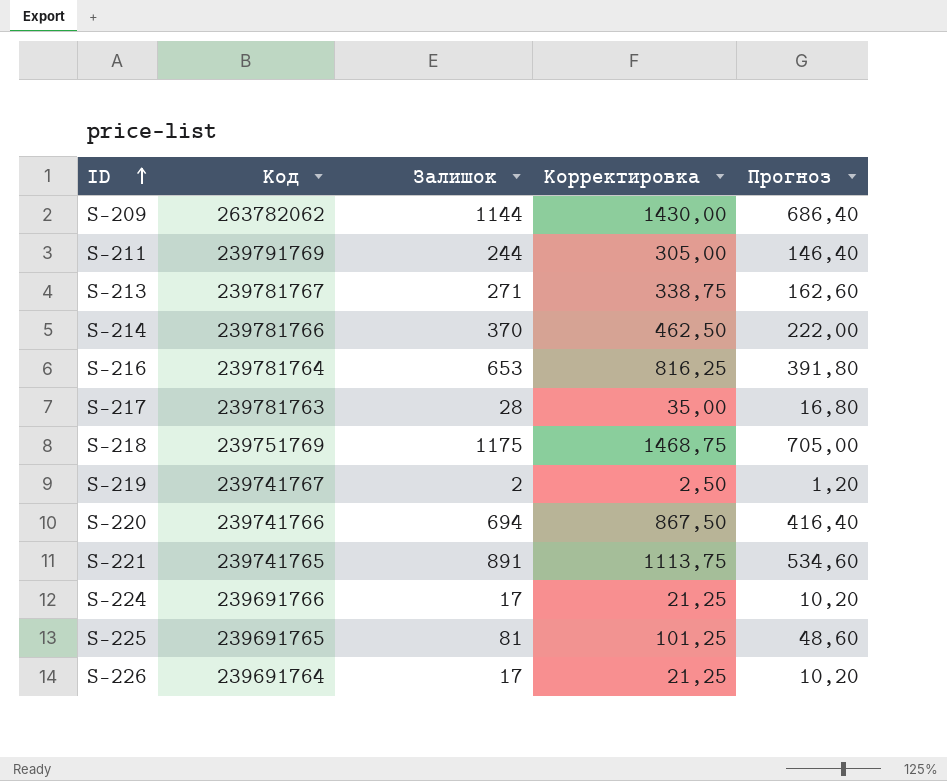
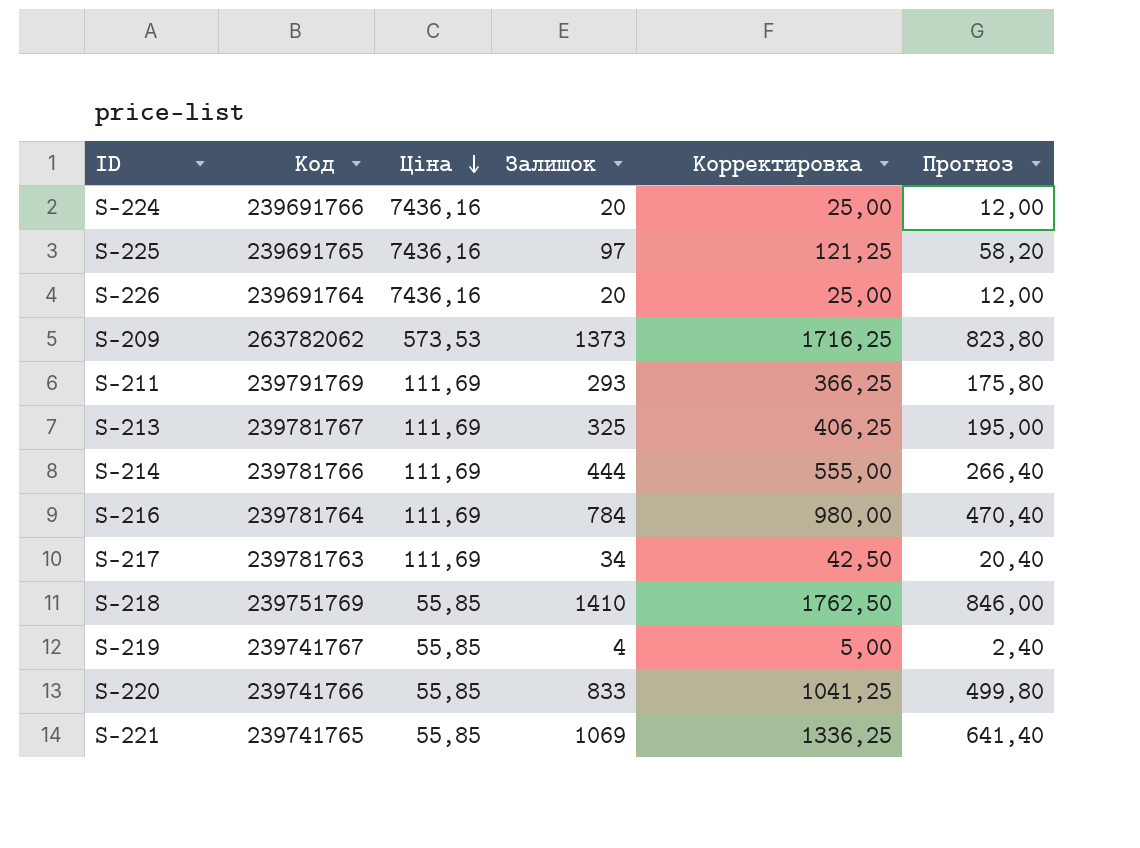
row order: ID ascending -> Ціна descending
column Ціна | position: none -> 3
S-224 | Залишок: 17 -> 20
S-224 | Корректировка: 21,25 -> 25,00
S-224 | Прогноз: 10,20 -> 12,00
S-225 | Залишок: 81 -> 97
S-225 | Корректировка: 101,25 -> 121,25
S-225 | Прогноз: 48,60 -> 58,20
S-226 | Залишок: 17 -> 20
S-226 | Корректировка: 21,25 -> 25,00
S-226 | Прогноз: 10,20 -> 12,00
S-209 | Залишок: 1144 -> 1373
S-209 | Корректировка: 1430,00 -> 1716,25
S-209 | Прогноз: 686,40 -> 823,80
S-211 | Залишок: 244 -> 293
S-211 | Корректировка: 305,00 -> 366,25
S-211 | Прогноз: 146,40 -> 175,80
S-213 | Залишок: 271 -> 325
S-213 | Корректировка: 338,75 -> 406,25
S-213 | Прогноз: 162,60 -> 195,00
S-214 | Залишок: 370 -> 444
S-214 | Корректировка: 462,50 -> 555,00
S-214 | Прогноз: 222,00 -> 266,40
S-216 | Залишок: 653 -> 784
S-216 | Корректировка: 816,25 -> 980,00
S-216 | Прогноз: 391,80 -> 470,40
S-217 | Залишок: 28 -> 34
S-217 | Корректировка: 35,00 -> 42,50
S-217 | Прогноз: 16,80 -> 20,40
S-218 | Залишок: 1175 -> 1410
S-218 | Корректировка: 1468,75 -> 1762,50
S-218 | Прогноз: 705,00 -> 846,00
S-219 | Залишок: 2 -> 4
S-219 | Корректировка: 2,50 -> 5,00
S-219 | Прогноз: 1,20 -> 2,40
S-220 | Залишок: 694 -> 833
S-220 | Корректировка: 867,50 -> 1041,25
S-220 | Прогноз: 416,40 -> 499,80
S-221 | Залишок: 891 -> 1069
S-221 | Корректировка: 1113,75 -> 1336,25
S-221 | Прогноз: 534,60 -> 641,40

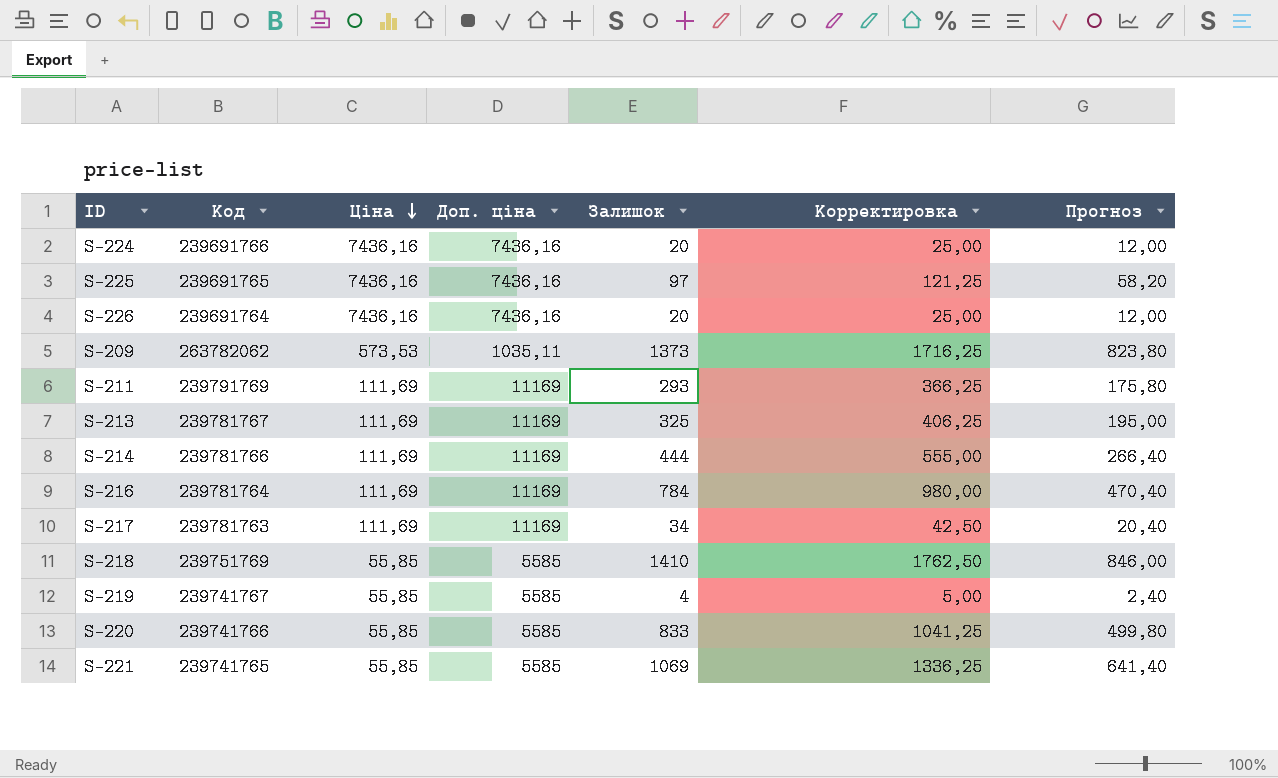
column Доп. ціна | position: none -> 4

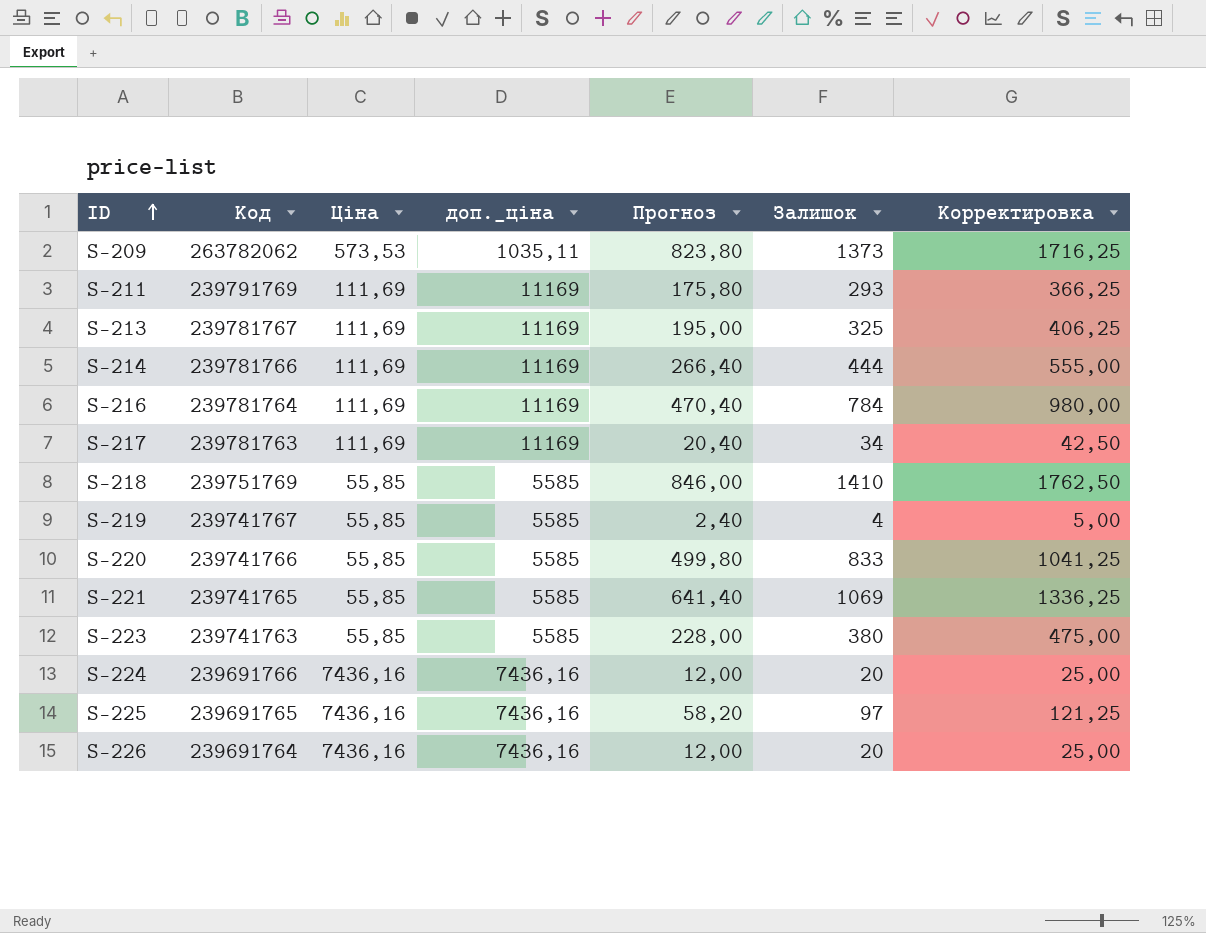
row order: Ціна descending -> ID ascending
column name: Доп. ціна -> доп._ціна
column Прогноз | position: 7 -> 5
row S-223: none -> 239741763 | 55,85 | 5585 | 228,00 | 380 | 475,00

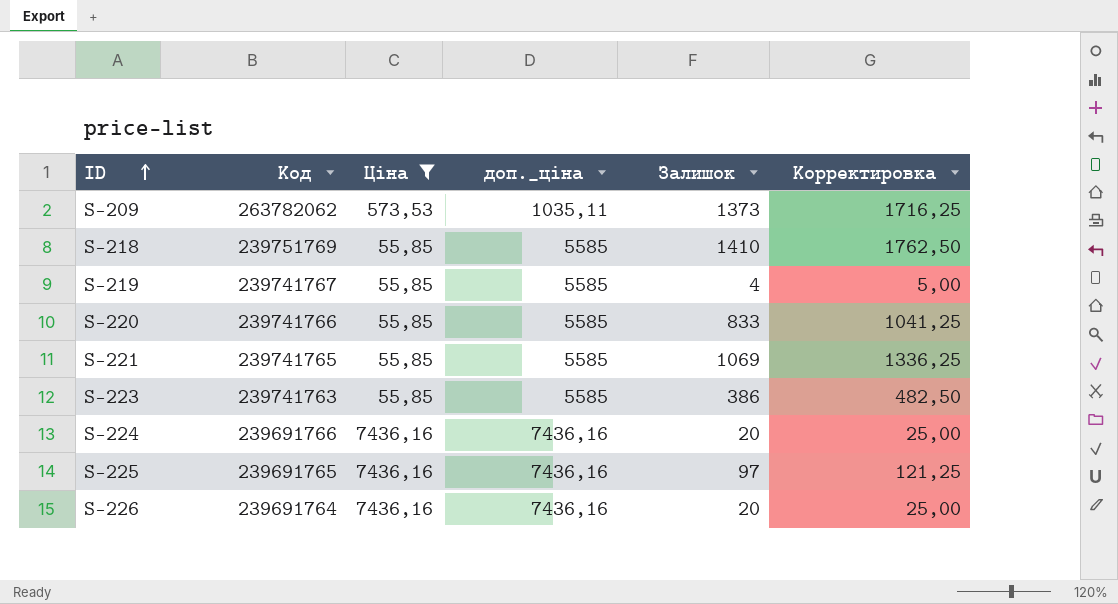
filter: none -> Ціна != 111,69
column Прогноз | formula: [Залишок] * 0,6 -> none
S-223 | Залишок: 380 -> 386
S-223 | Корректировка: 475,00 -> 482,50

